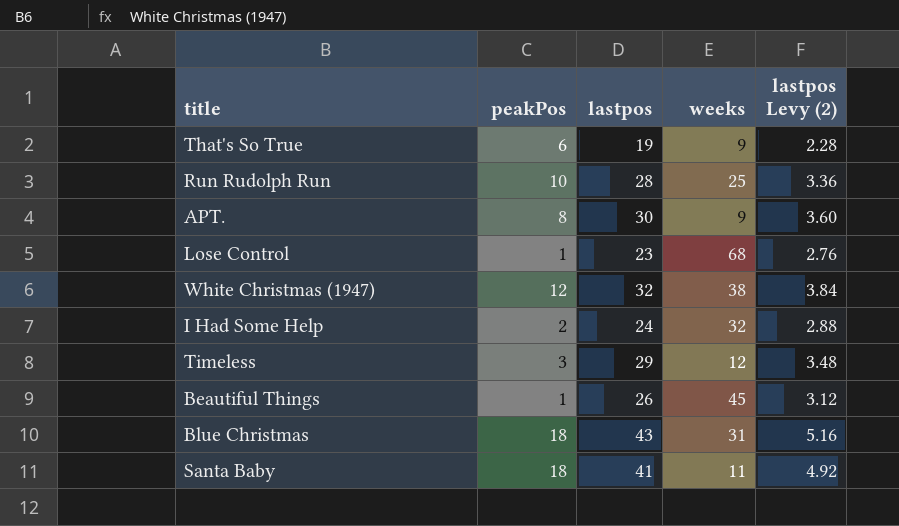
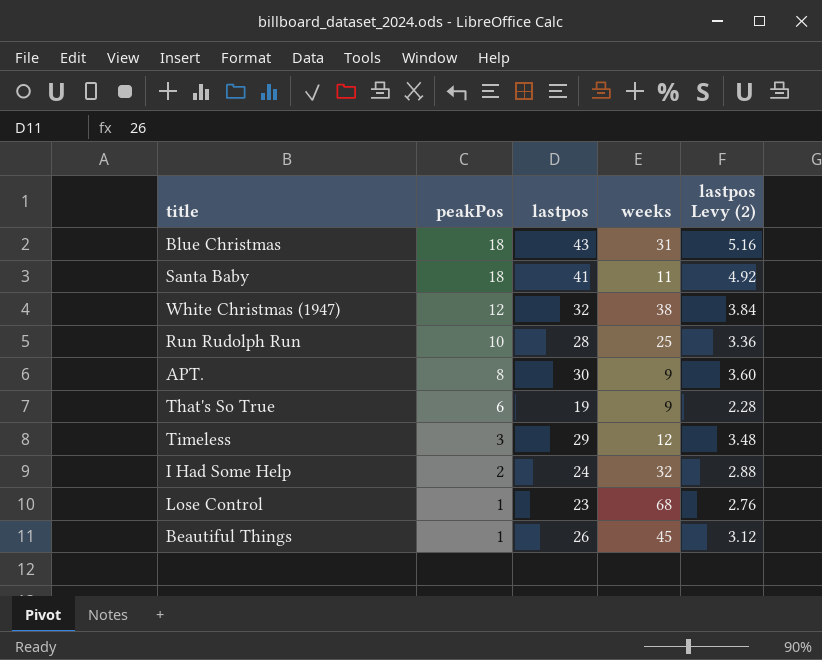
row order: none -> peakPos descending

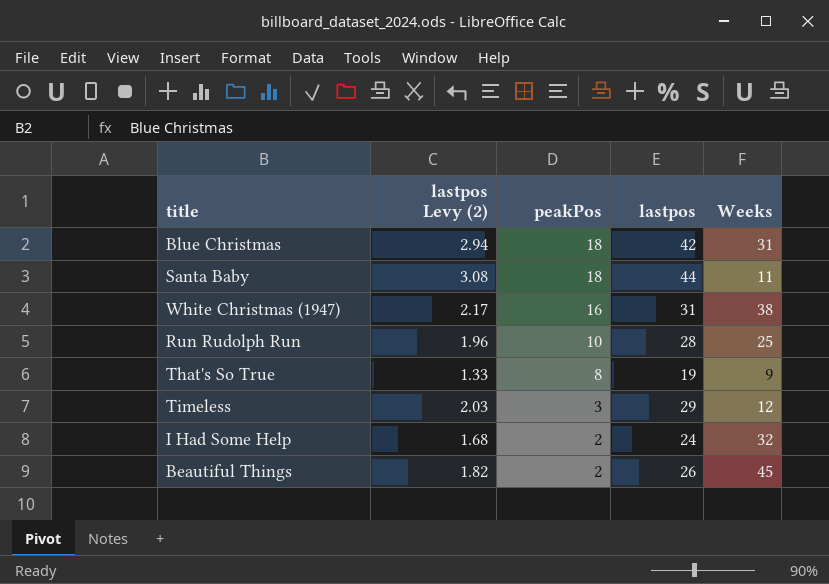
column lastpos Levy (2) | formula: [lastpos] * 0.12 -> [lastpos] * 0.07
column lastpos Levy (2) | position: 5 -> 2
column name: weeks -> Weeks
row APT.: 8 | 30 | 9 | 3.60 -> none
row Lose Control: 1 | 23 | 68 | 2.76 -> none
Blue Christmas | lastpos: 43 -> 42
Santa Baby | lastpos: 41 -> 44
White Christmas (1947) | peakPos: 12 -> 16
White Christmas (1947) | lastpos: 32 -> 31
That's So True | peakPos: 6 -> 8
Beautiful Things | peakPos: 1 -> 2

